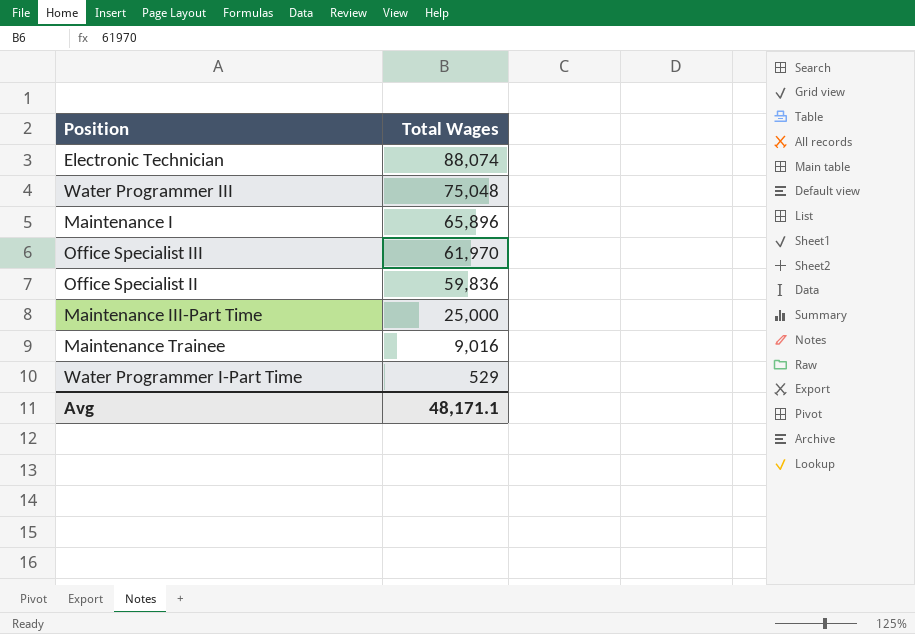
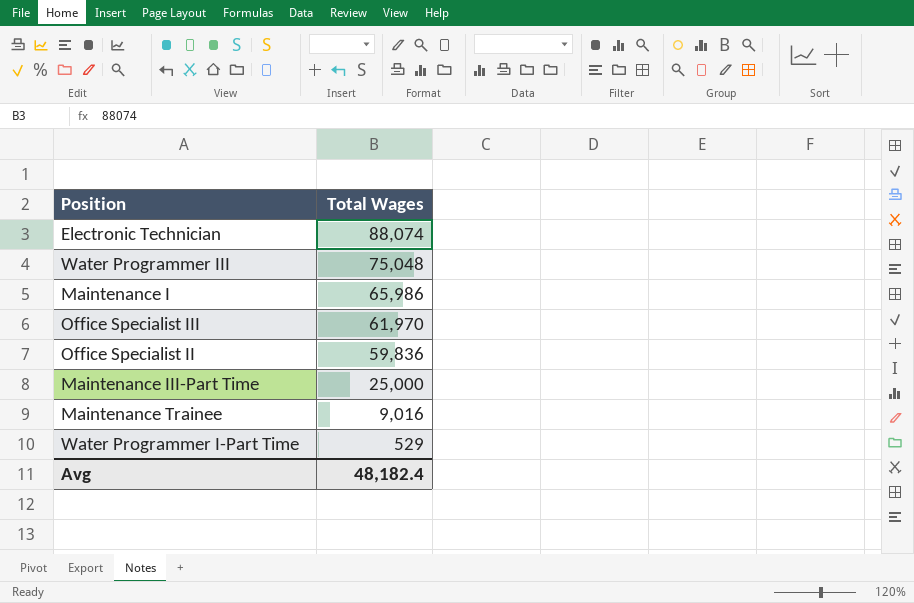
Maintenance I | Total Wages: 65,896 -> 65,986
Avg | Total Wages: 48,171.1 -> 48,182.4

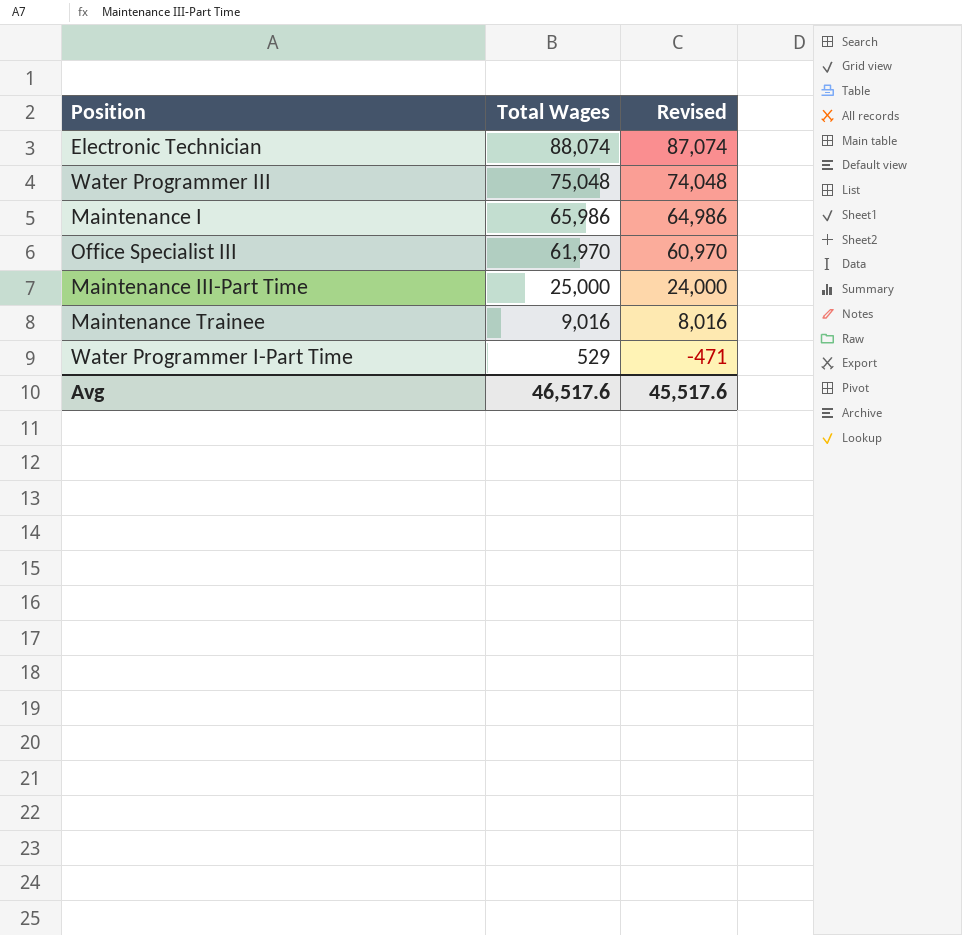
column Revised | formula: none -> [Total Wages] - 1000
row Office Specialist II: 59,836 -> none
Avg | Total Wages: 48,182.4 -> 46,517.6

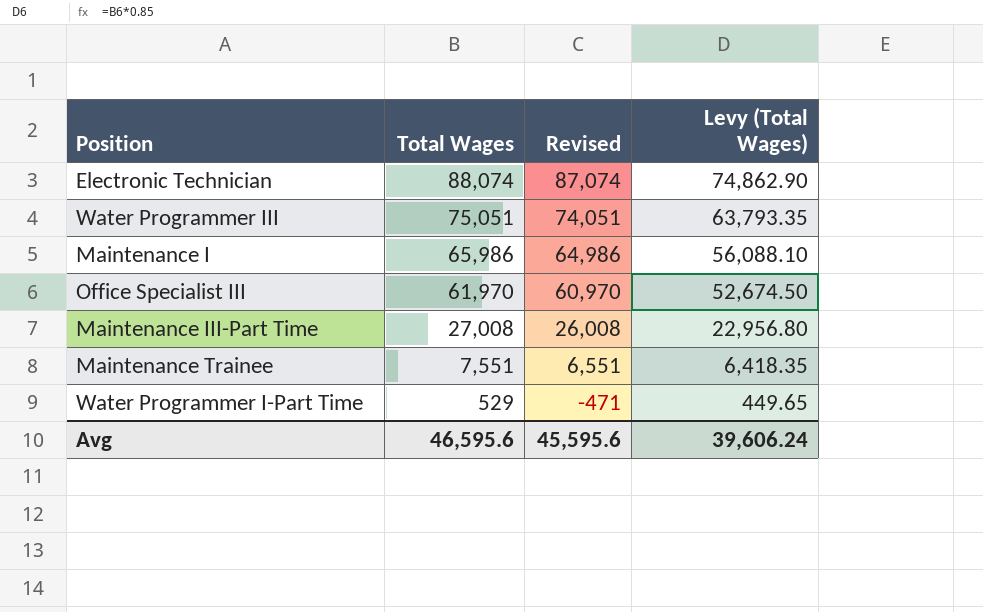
column Levy (Total Wages) | formula: none -> [Total Wages] * 0.85
Water Programmer III | Total Wages: 75,048 -> 75,051
Water Programmer III | Revised: 74,048 -> 74,051
Maintenance III-Part Time | Total Wages: 25,000 -> 27,008
Maintenance III-Part Time | Revised: 24,000 -> 26,008
Maintenance Trainee | Total Wages: 9,016 -> 7,551
Maintenance Trainee | Revised: 8,016 -> 6,551
Avg | Total Wages: 46,517.6 -> 46,595.6
Avg | Revised: 45,517.6 -> 45,595.6

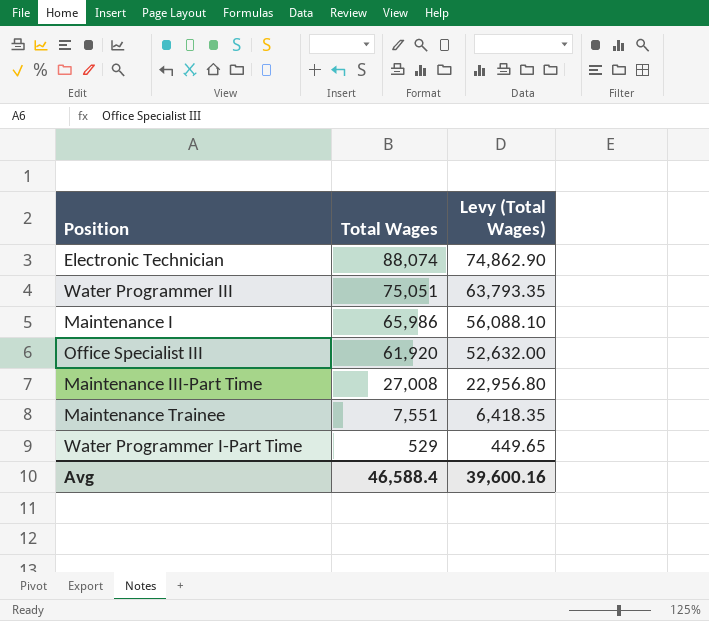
column Revised | formula: [Total Wages] - 1000 -> none
Office Specialist III | Total Wages: 61,970 -> 61,920
Office Specialist III | Levy (Total Wages): 52,674.50 -> 52,632.00
Avg | Total Wages: 46,595.6 -> 46,588.4
Avg | Levy (Total Wages): 39,606.24 -> 39,600.16

